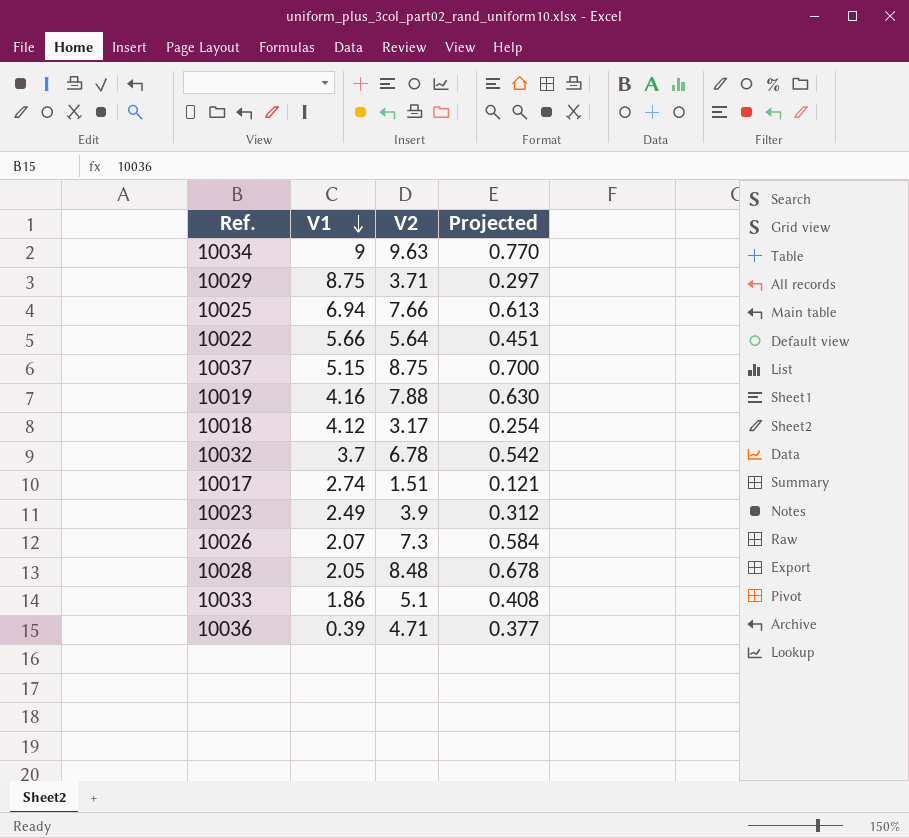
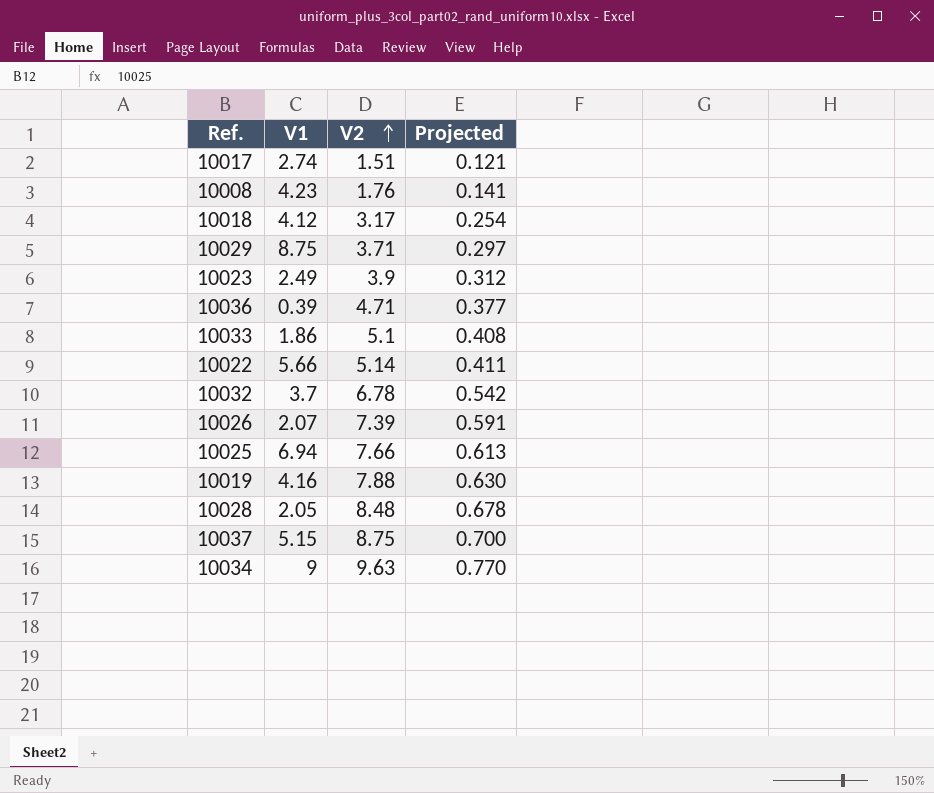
row order: V1 descending -> V2 ascending
row 10008: none -> 4.23 | 1.76 | 0.141
10022 | V2: 5.64 -> 5.14
10022 | Projected: 0.451 -> 0.411
10026 | V2: 7.3 -> 7.39
10026 | Projected: 0.584 -> 0.591

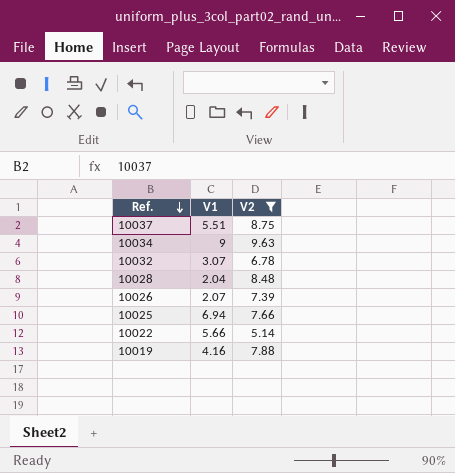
filter: none -> V2 >= 5.14
row order: V2 ascending -> Ref. descending
column Projected | formula: [V2] * 0.08 -> none
10037 | V1: 5.15 -> 5.51
10032 | V1: 3.7 -> 3.07
10028 | V1: 2.05 -> 2.04

